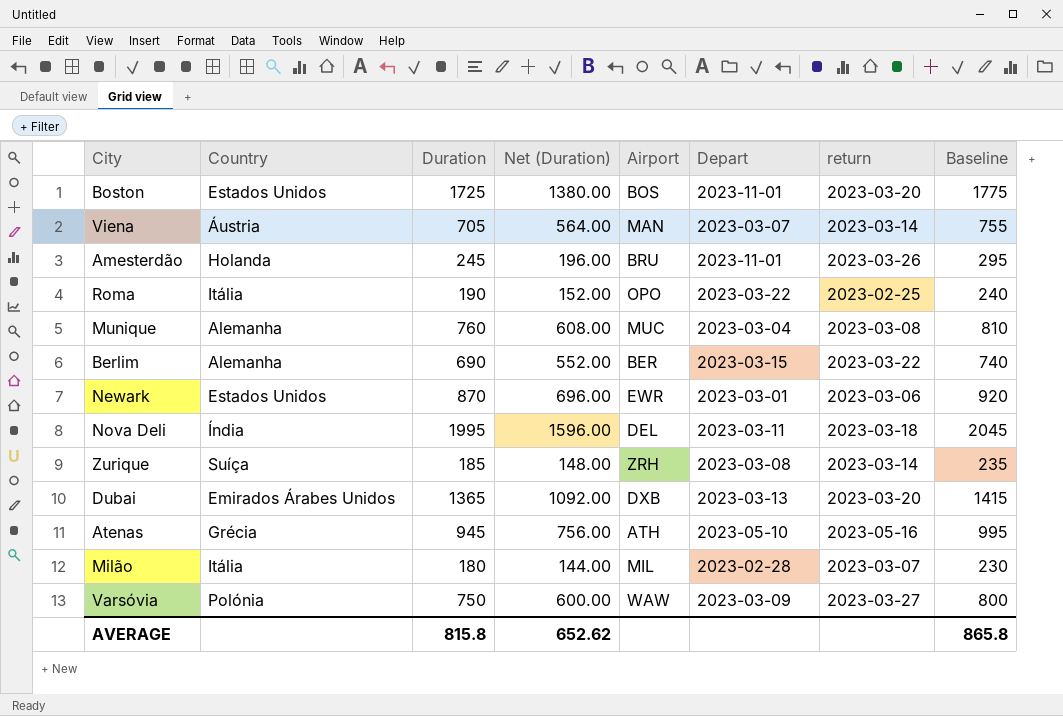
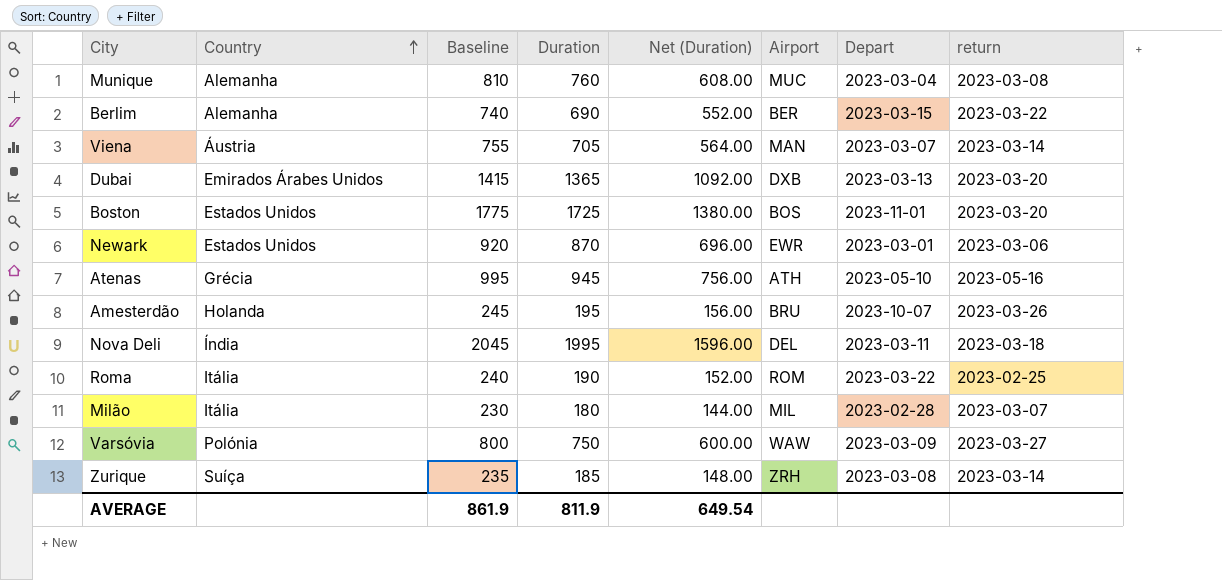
row order: none -> Country ascending
column Baseline | position: 8 -> 3
Amesterdão | Baseline: 295 -> 245
Amesterdão | Duration: 245 -> 195
Amesterdão | Net (Duration): 196.00 -> 156.00
Amesterdão | Depart: 2023-11-01 -> 2023-10-07
Roma | Airport: OPO -> ROM
AVERAGE | Baseline: 865.8 -> 861.9
AVERAGE | Duration: 815.8 -> 811.9
AVERAGE | Net (Duration): 652.62 -> 649.54

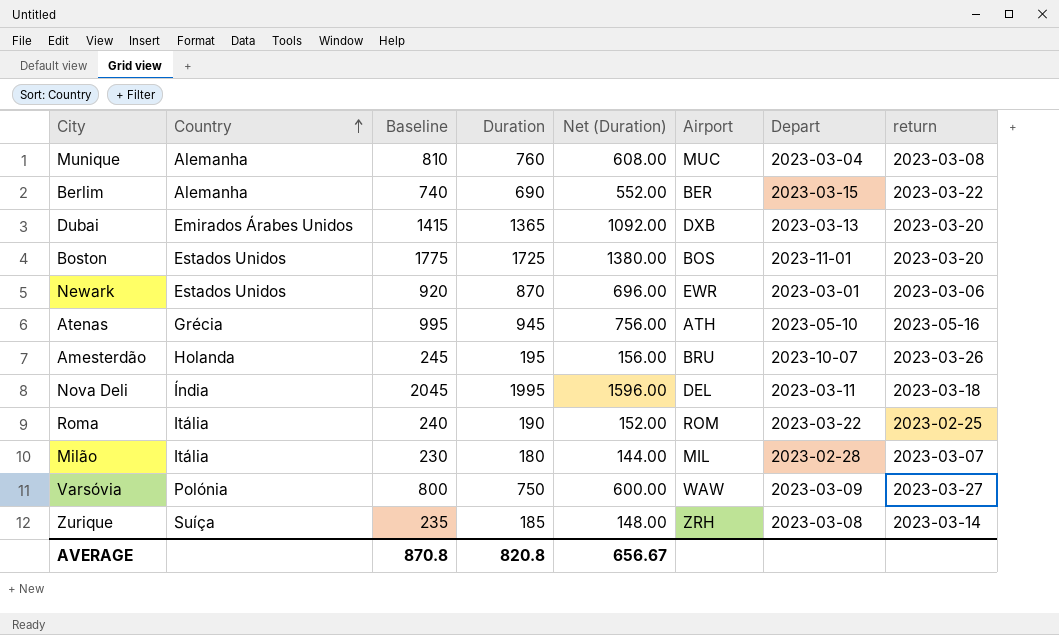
row Viena: Áustria | 755 | 705 | 564.00 | MAN | 2023-03-07 | 2023-03-14 -> none
AVERAGE | Baseline: 861.9 -> 870.8
AVERAGE | Duration: 811.9 -> 820.8
AVERAGE | Net (Duration): 649.54 -> 656.67

